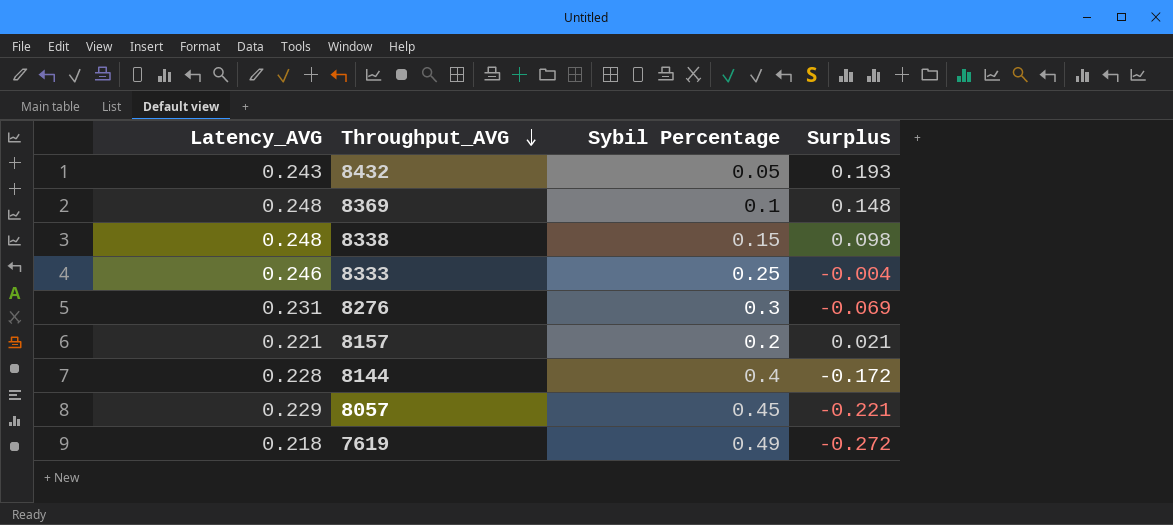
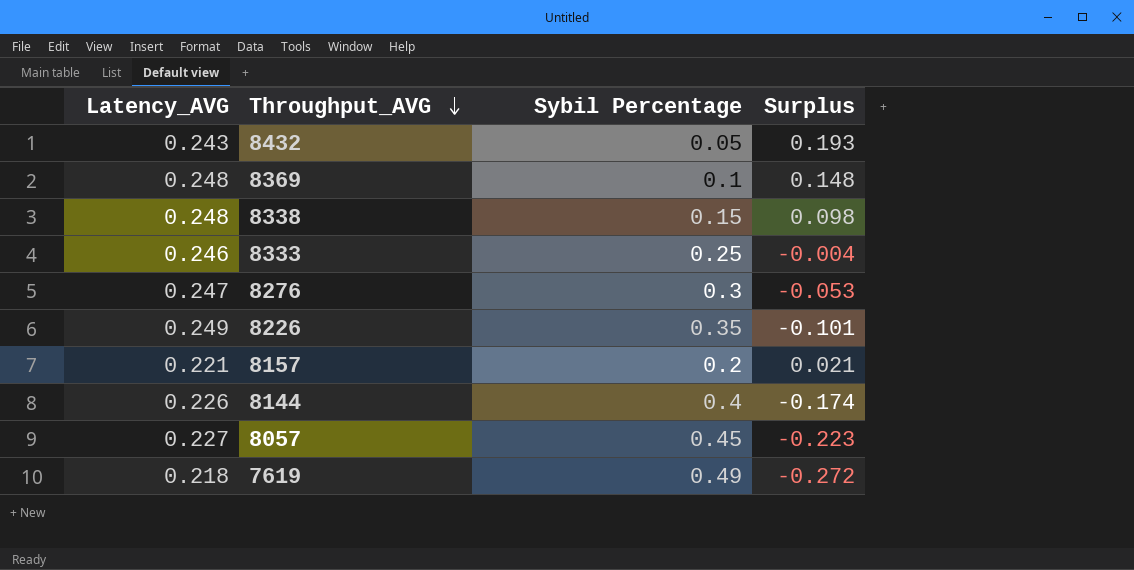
8276 | Latency_AVG: 0.231 -> 0.247
8276 | Surplus: -0.069 -> -0.053
row 8226: none -> 0.249 | 0.35 | -0.101
8144 | Latency_AVG: 0.228 -> 0.226
8144 | Surplus: -0.172 -> -0.174
8057 | Latency_AVG: 0.229 -> 0.227
8057 | Surplus: -0.221 -> -0.223

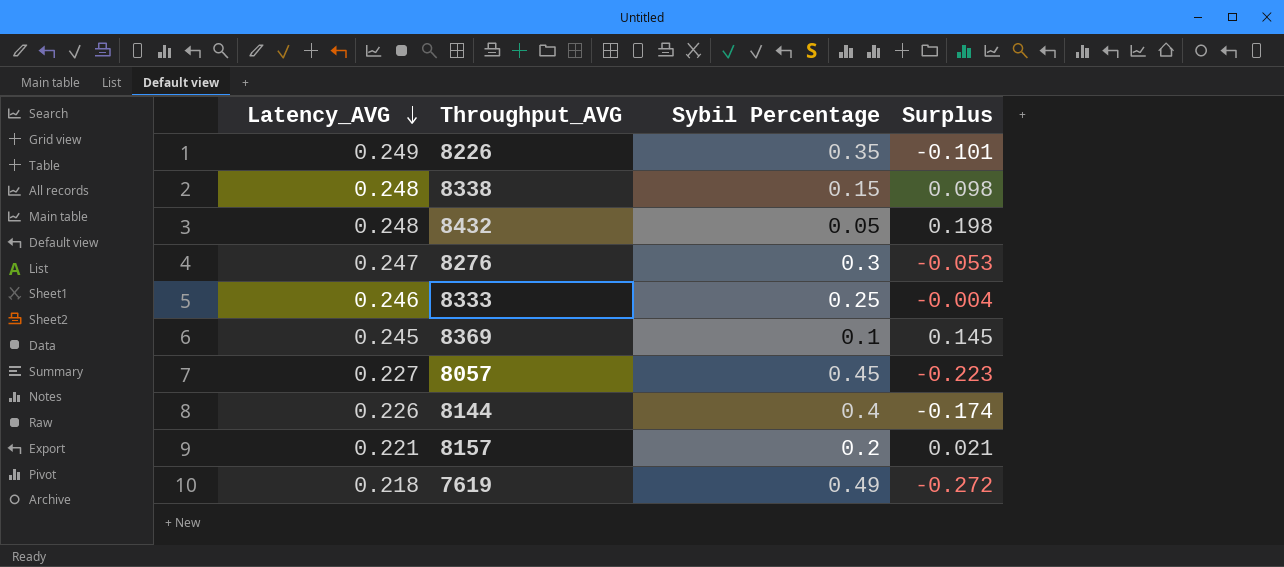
row order: Throughput_AVG descending -> Latency_AVG descending
8432 | Latency_AVG: 0.243 -> 0.248
8432 | Surplus: 0.193 -> 0.198
8369 | Latency_AVG: 0.248 -> 0.245
8369 | Surplus: 0.148 -> 0.145

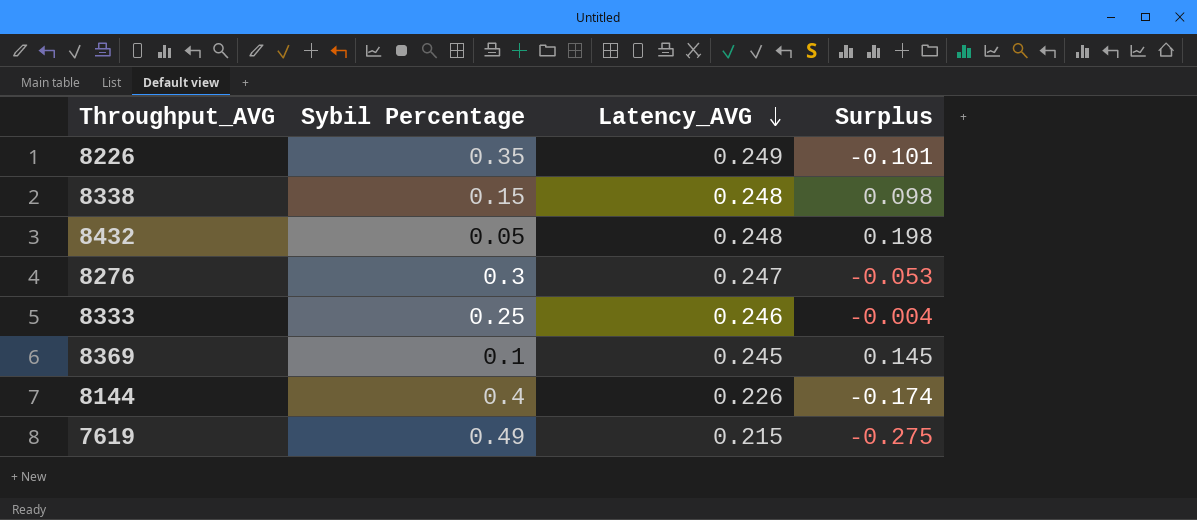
column Latency_AVG | position: 1 -> 3
row 8057: 0.227 | 0.45 | -0.223 -> none
row 8157: 0.221 | 0.2 | 0.021 -> none
7619 | Latency_AVG: 0.218 -> 0.215
7619 | Surplus: -0.272 -> -0.275

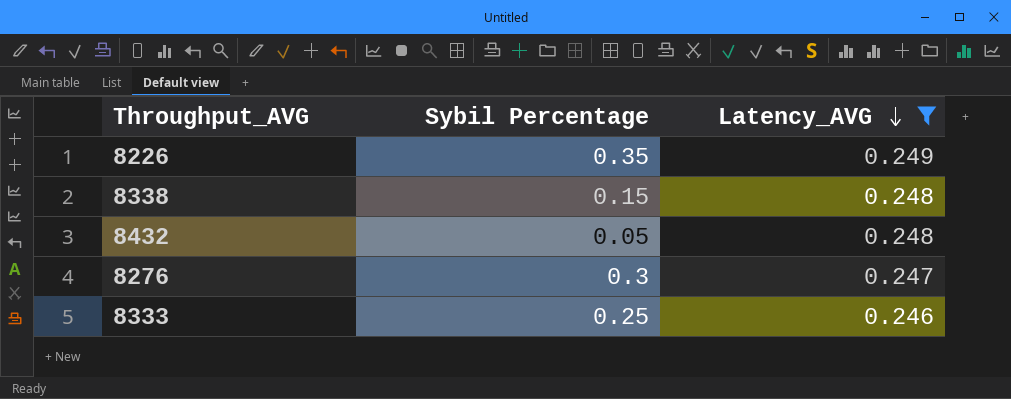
filter: none -> Latency_AVG >= 0.246
column Surplus | formula: [Latency_AVG] - [Sybil Percentage] -> none

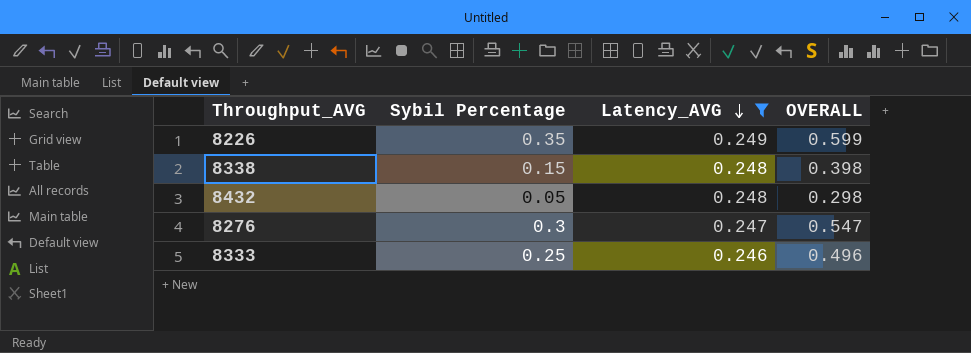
column OVERALL | formula: none -> [Sybil Percentage] + [Latency_AVG]

